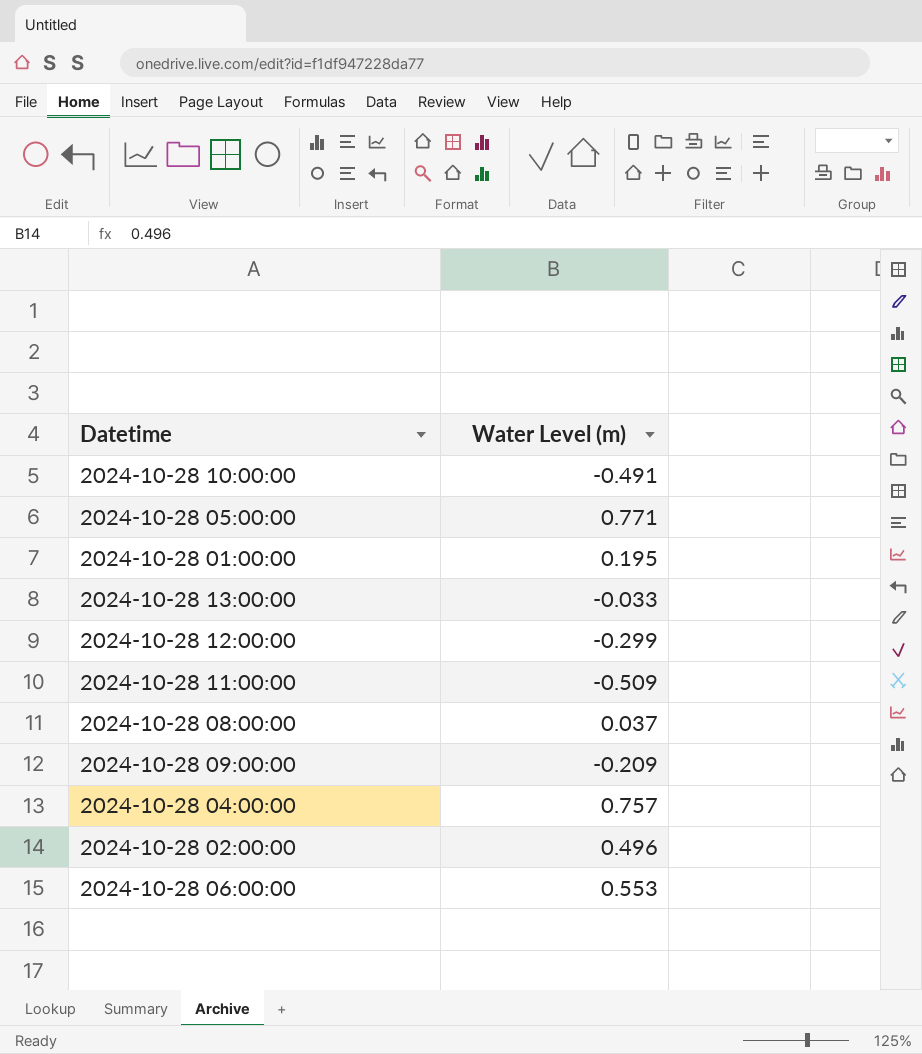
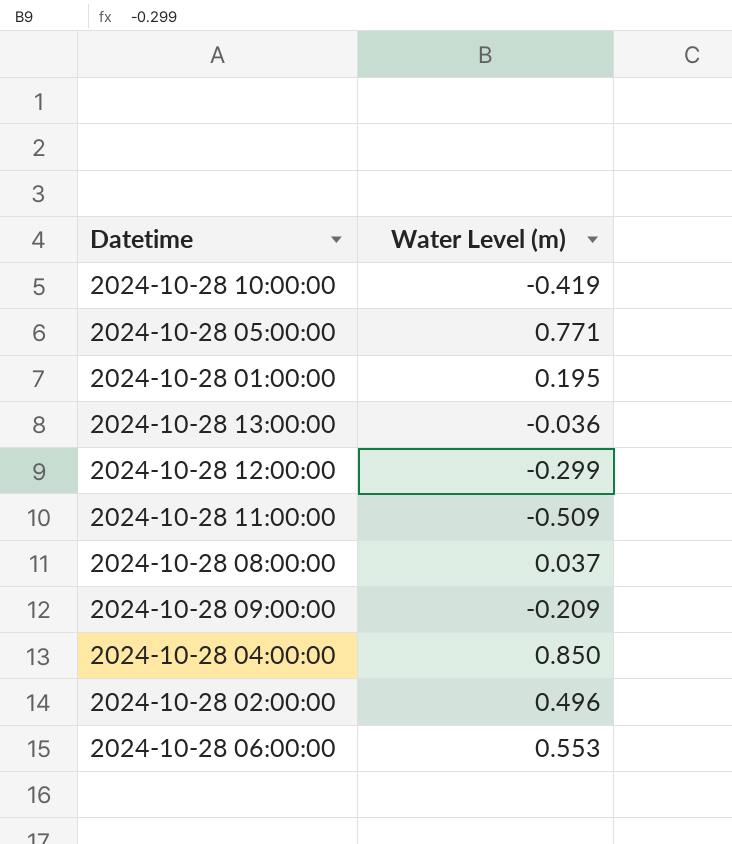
2024-10-28 10:00:00 | Water Level (m): -0.491 -> -0.419
2024-10-28 13:00:00 | Water Level (m): -0.033 -> -0.036
2024-10-28 04:00:00 | Water Level (m): 0.757 -> 0.850

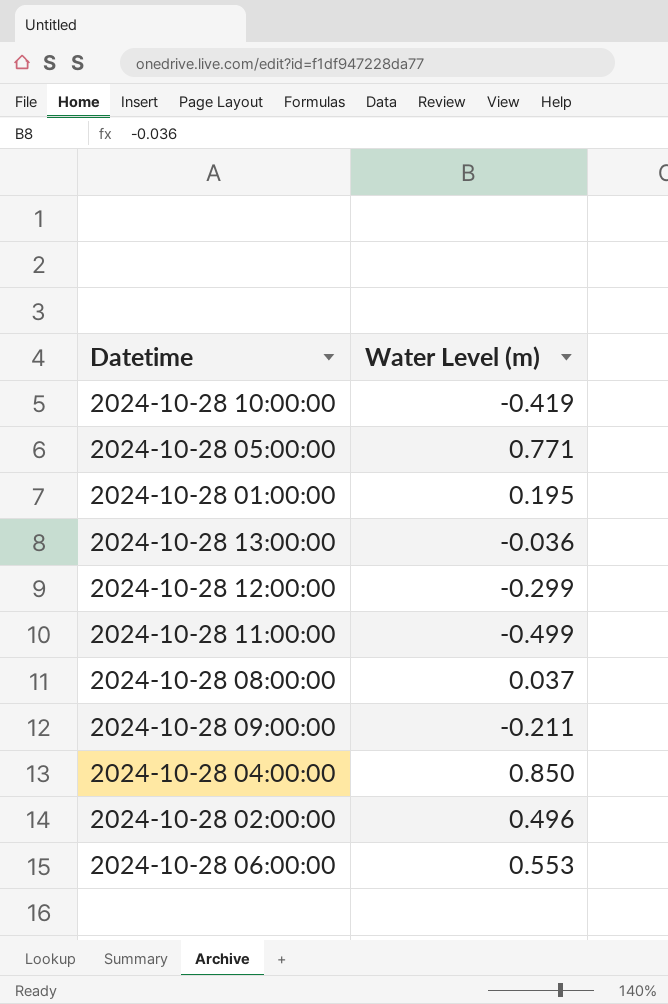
2024-10-28 11:00:00 | Water Level (m): -0.509 -> -0.499
2024-10-28 09:00:00 | Water Level (m): -0.209 -> -0.211

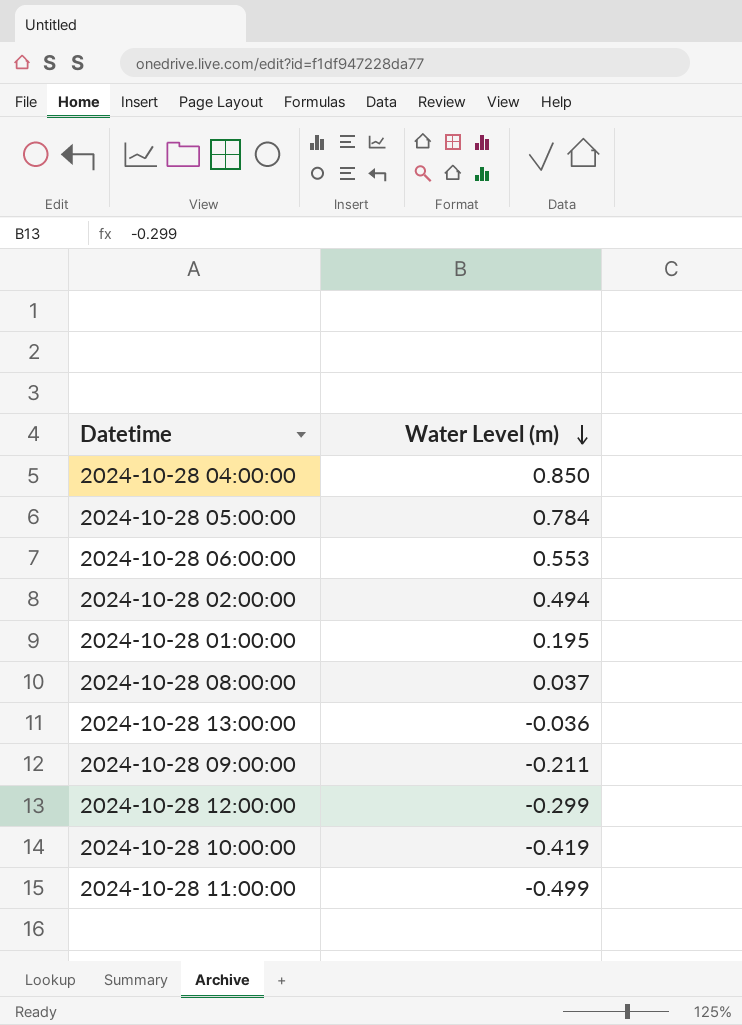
row order: none -> Water Level (m) descending
2024-10-28 05:00:00 | Water Level (m): 0.771 -> 0.784
2024-10-28 02:00:00 | Water Level (m): 0.496 -> 0.494

